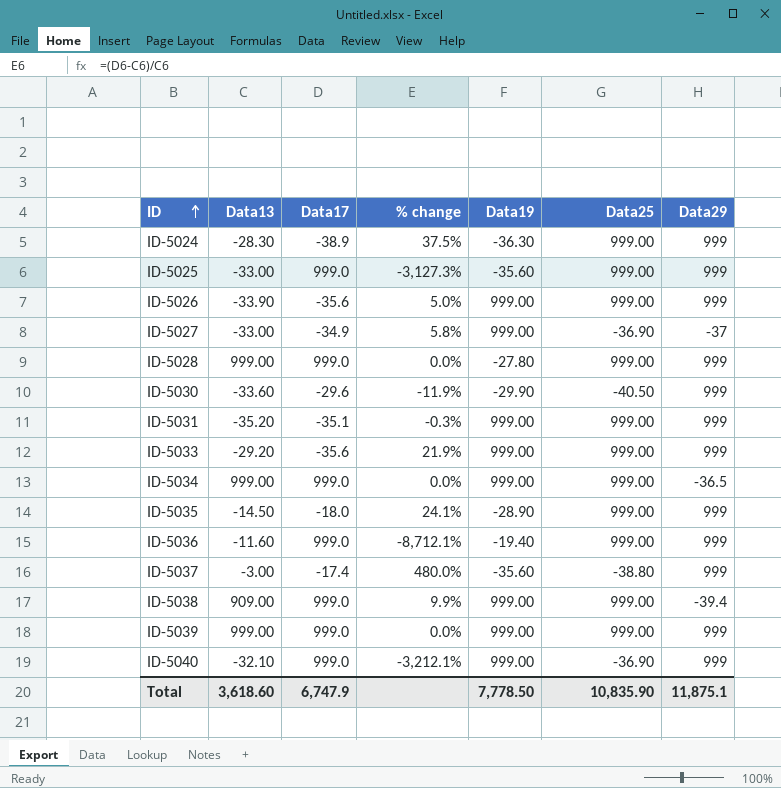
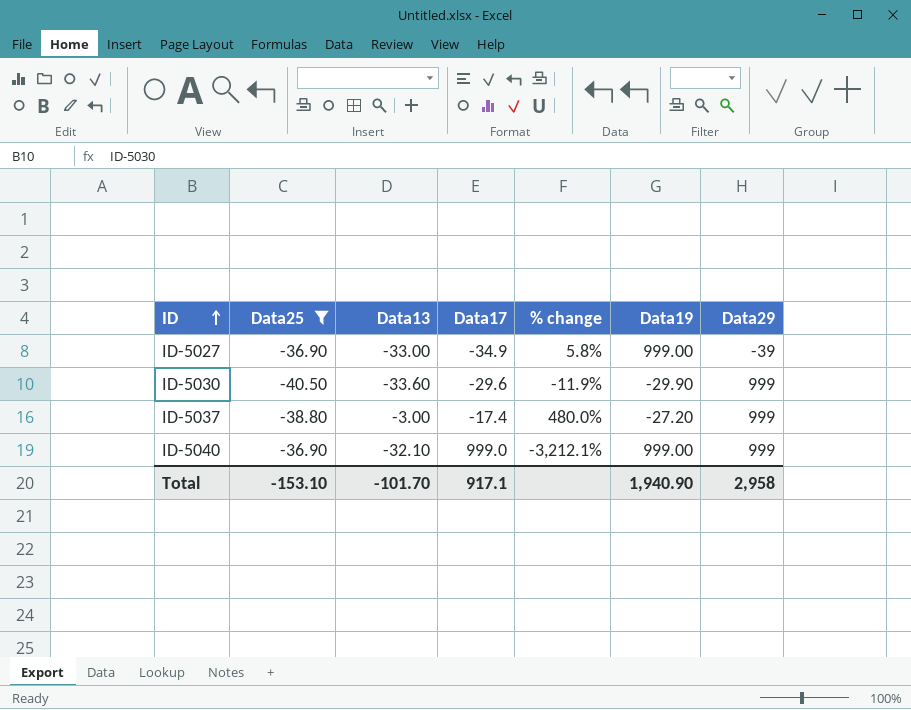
filter: none -> Data25 != 999.00
column Data25 | position: 6 -> 2
ID-5027 | Data29: -37 -> -39
ID-5037 | Data19: -35.60 -> -27.20
Total | Data25: 10,835.90 -> -153.10
Total | Data13: 3,618.60 -> -101.70
Total | Data17: 6,747.9 -> 917.1
Total | Data19: 7,778.50 -> 1,940.90
Total | Data29: 11,875.1 -> 2,958

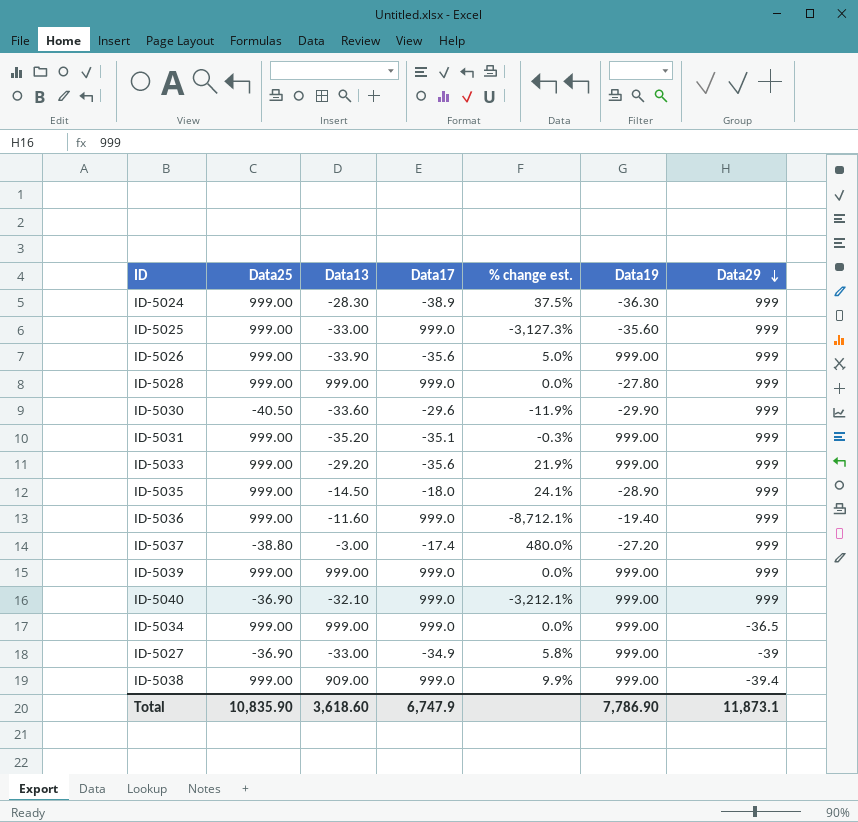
filter: Data25 != 999.00 -> none
row order: ID ascending -> Data29 descending
column name: % change -> % change est.
Total | Data25: -153.10 -> 10,835.90
Total | Data13: -101.70 -> 3,618.60
Total | Data17: 917.1 -> 6,747.9
Total | Data19: 1,940.90 -> 7,786.90
Total | Data29: 2,958 -> 11,873.1

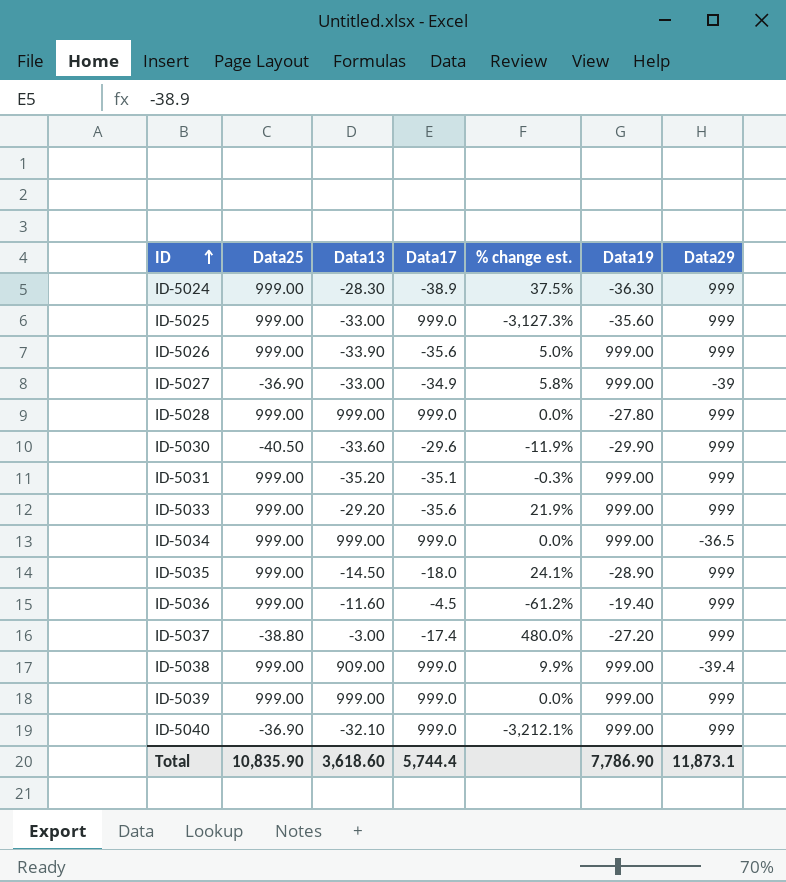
row order: Data29 descending -> ID ascending
ID-5036 | Data17: 999.0 -> -4.5
ID-5036 | % change est.: -8,712.1% -> -61.2%
Total | Data17: 6,747.9 -> 5,744.4

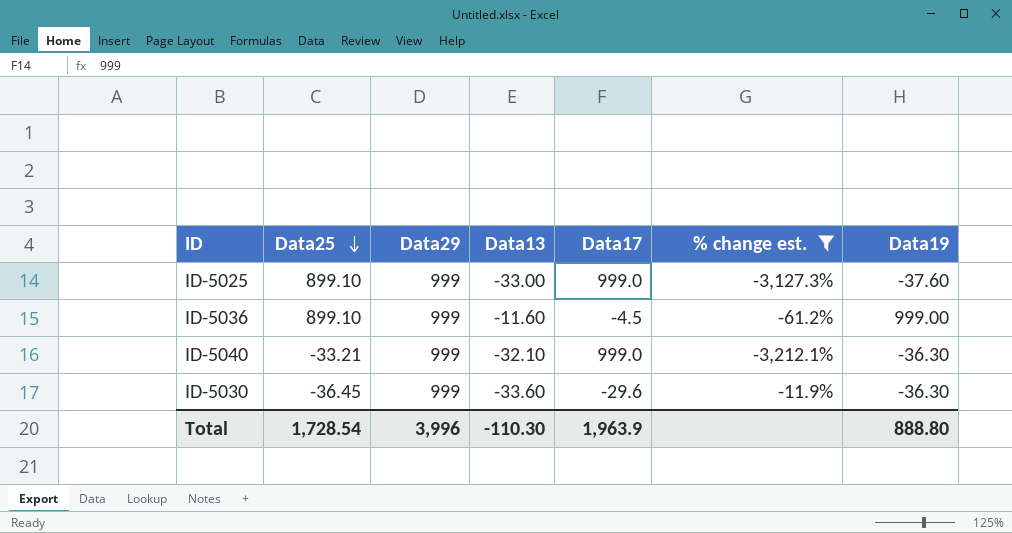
filter: none -> % change est. <= -11.9%
row order: ID ascending -> Data25 descending
column Data29 | position: 7 -> 3
ID-5025 | Data25: 999.00 -> 899.10
ID-5025 | Data19: -35.60 -> -37.60
ID-5036 | Data25: 999.00 -> 899.10
ID-5036 | Data19: -19.40 -> 999.00
ID-5040 | Data25: -36.90 -> -33.21
ID-5040 | Data19: 999.00 -> -36.30
ID-5030 | Data25: -40.50 -> -36.45
ID-5030 | Data19: -29.90 -> -36.30
Total | Data25: 10,835.90 -> 1,728.54
Total | Data29: 11,873.1 -> 3,996
Total | Data13: 3,618.60 -> -110.30
Total | Data17: 5,744.4 -> 1,963.9
Total | Data19: 7,786.90 -> 888.80

